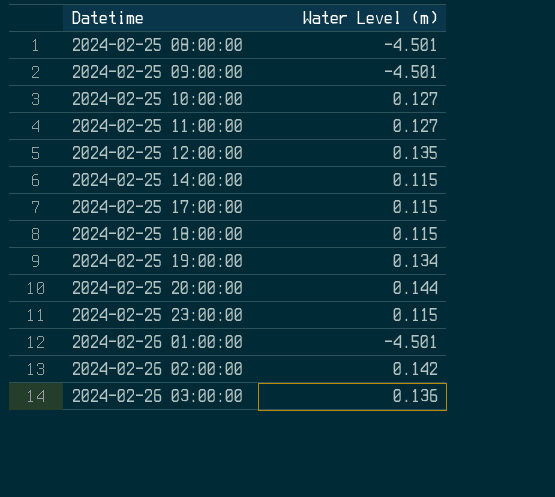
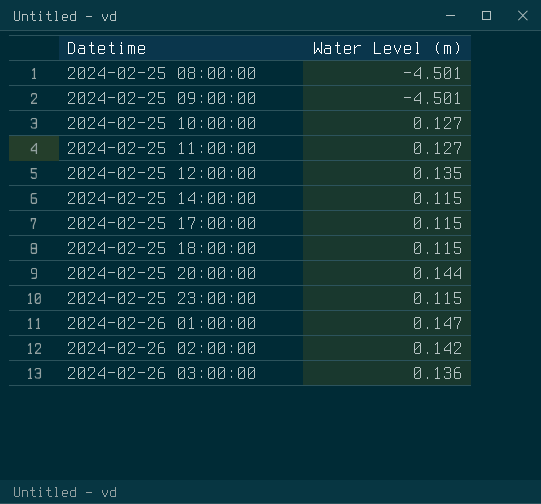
row 2024-02-25 19:00:00: 0.134 -> none
2024-02-26 01:00:00 | Water Level (m): -4.501 -> 0.147

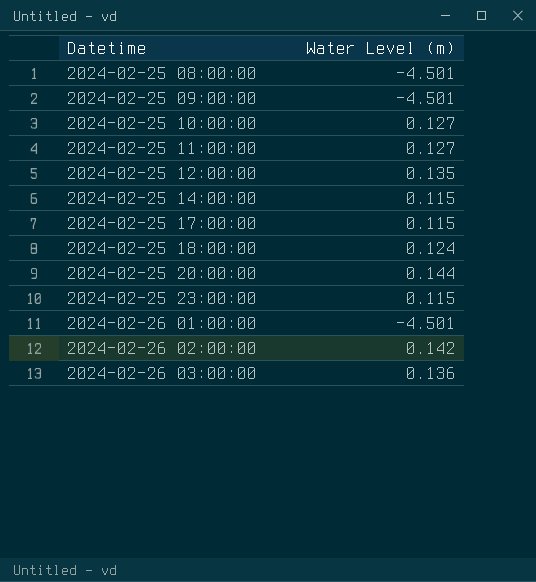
2024-02-25 18:00:00 | Water Level (m): 0.115 -> 0.124
2024-02-26 01:00:00 | Water Level (m): 0.147 -> -4.501

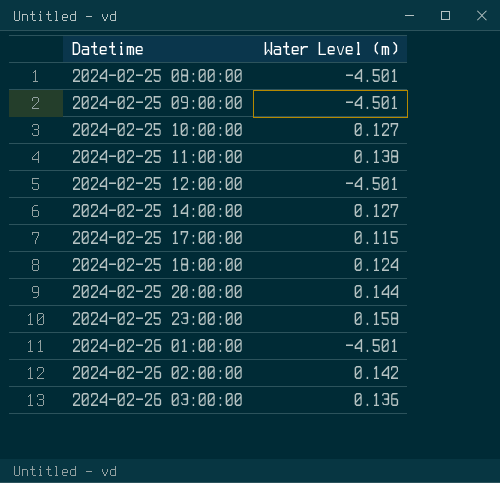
2024-02-25 11:00:00 | Water Level (m): 0.127 -> 0.138
2024-02-25 12:00:00 | Water Level (m): 0.135 -> -4.501
2024-02-25 14:00:00 | Water Level (m): 0.115 -> 0.127
2024-02-25 23:00:00 | Water Level (m): 0.115 -> 0.158

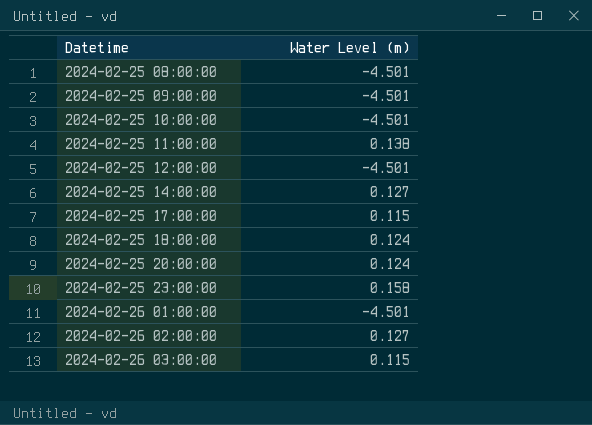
2024-02-25 10:00:00 | Water Level (m): 0.127 -> -4.501
2024-02-25 20:00:00 | Water Level (m): 0.144 -> 0.124
2024-02-26 02:00:00 | Water Level (m): 0.142 -> 0.127
2024-02-26 03:00:00 | Water Level (m): 0.136 -> 0.115

